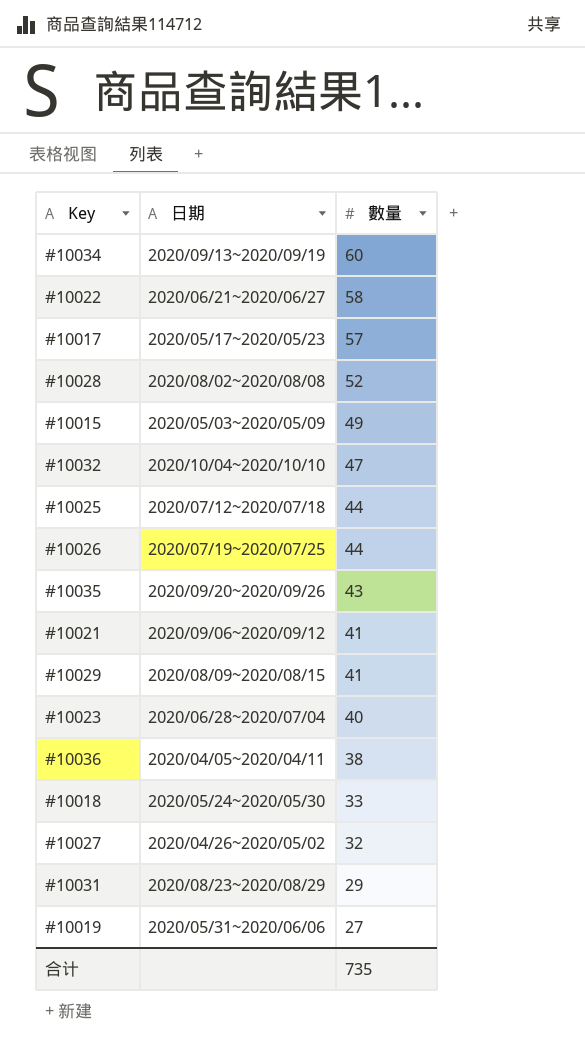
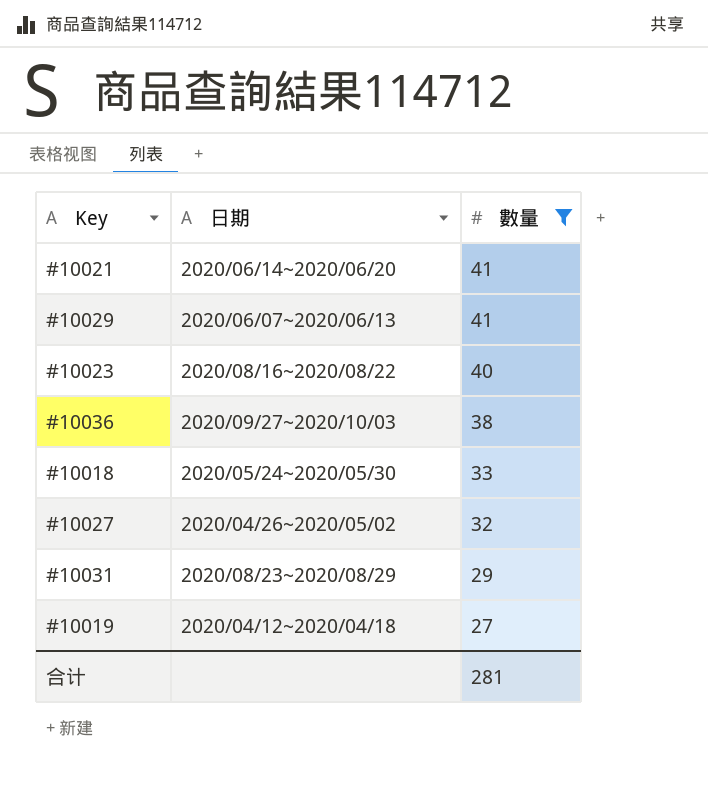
filter: none -> 數量 <= 41
#10021 | 日期: 2020/09/06~2020/09/12 -> 2020/06/14~2020/06/20
#10029 | 日期: 2020/08/09~2020/08/15 -> 2020/06/07~2020/06/13
#10023 | 日期: 2020/06/28~2020/07/04 -> 2020/08/16~2020/08/22
#10036 | 日期: 2020/04/05~2020/04/11 -> 2020/09/27~2020/10/03
#10019 | 日期: 2020/05/31~2020/06/06 -> 2020/04/12~2020/04/18
合计 | 數量: 735 -> 281

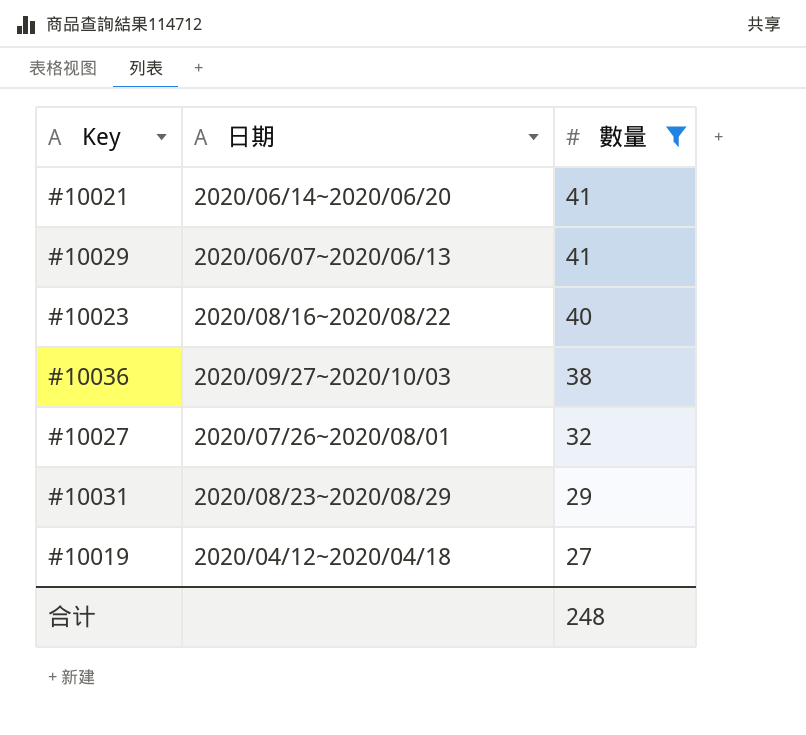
row #10018: 2020/05/24~2020/05/30 | 33 -> none
#10027 | 日期: 2020/04/26~2020/05/02 -> 2020/07/26~2020/08/01
合计 | 數量: 281 -> 248

